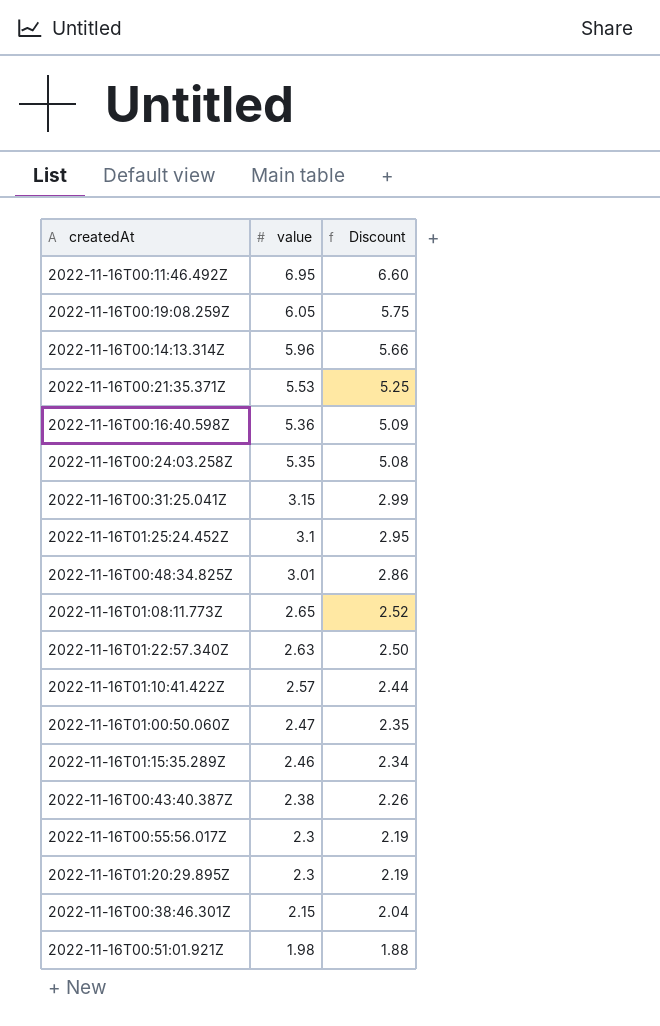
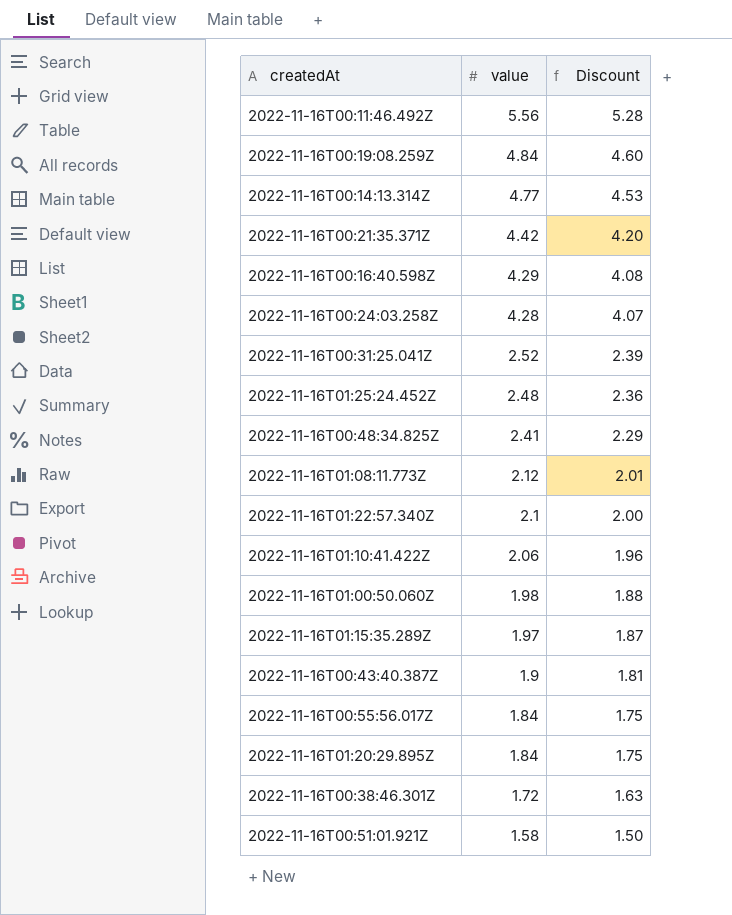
2022-11-16T00:11:46.492Z | value: 6.95 -> 5.56
2022-11-16T00:11:46.492Z | Discount: 6.60 -> 5.28
2022-11-16T00:19:08.259Z | value: 6.05 -> 4.84
2022-11-16T00:19:08.259Z | Discount: 5.75 -> 4.60
2022-11-16T00:14:13.314Z | value: 5.96 -> 4.77
2022-11-16T00:14:13.314Z | Discount: 5.66 -> 4.53
2022-11-16T00:21:35.371Z | value: 5.53 -> 4.42
2022-11-16T00:21:35.371Z | Discount: 5.25 -> 4.20
2022-11-16T00:16:40.598Z | value: 5.36 -> 4.29
2022-11-16T00:16:40.598Z | Discount: 5.09 -> 4.08
2022-11-16T00:24:03.258Z | value: 5.35 -> 4.28
2022-11-16T00:24:03.258Z | Discount: 5.08 -> 4.07
2022-11-16T00:31:25.041Z | value: 3.15 -> 2.52
2022-11-16T00:31:25.041Z | Discount: 2.99 -> 2.39
2022-11-16T01:25:24.452Z | value: 3.1 -> 2.48
2022-11-16T01:25:24.452Z | Discount: 2.95 -> 2.36
2022-11-16T00:48:34.825Z | value: 3.01 -> 2.41
2022-11-16T00:48:34.825Z | Discount: 2.86 -> 2.29
2022-11-16T01:08:11.773Z | value: 2.65 -> 2.12
2022-11-16T01:08:11.773Z | Discount: 2.52 -> 2.01
2022-11-16T01:22:57.340Z | value: 2.63 -> 2.1
2022-11-16T01:22:57.340Z | Discount: 2.50 -> 2.00
2022-11-16T01:10:41.422Z | value: 2.57 -> 2.06
2022-11-16T01:10:41.422Z | Discount: 2.44 -> 1.96
2022-11-16T01:00:50.060Z | value: 2.47 -> 1.98
2022-11-16T01:00:50.060Z | Discount: 2.35 -> 1.88
2022-11-16T01:15:35.289Z | value: 2.46 -> 1.97
2022-11-16T01:15:35.289Z | Discount: 2.34 -> 1.87
2022-11-16T00:43:40.387Z | value: 2.38 -> 1.9
2022-11-16T00:43:40.387Z | Discount: 2.26 -> 1.81
2022-11-16T00:55:56.017Z | value: 2.3 -> 1.84
2022-11-16T00:55:56.017Z | Discount: 2.19 -> 1.75
2022-11-16T01:20:29.895Z | value: 2.3 -> 1.84
2022-11-16T01:20:29.895Z | Discount: 2.19 -> 1.75
2022-11-16T00:38:46.301Z | value: 2.15 -> 1.72
2022-11-16T00:38:46.301Z | Discount: 2.04 -> 1.63
2022-11-16T00:51:01.921Z | value: 1.98 -> 1.58
2022-11-16T00:51:01.921Z | Discount: 1.88 -> 1.50

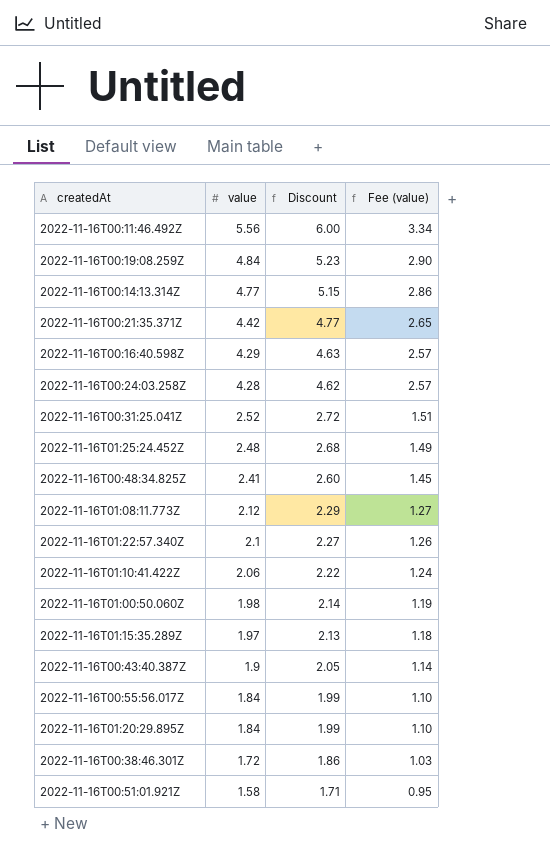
column Discount | formula: [value] * 0.95 -> [value] * 1.08
column Fee (value) | formula: none -> [value] * 0.6

